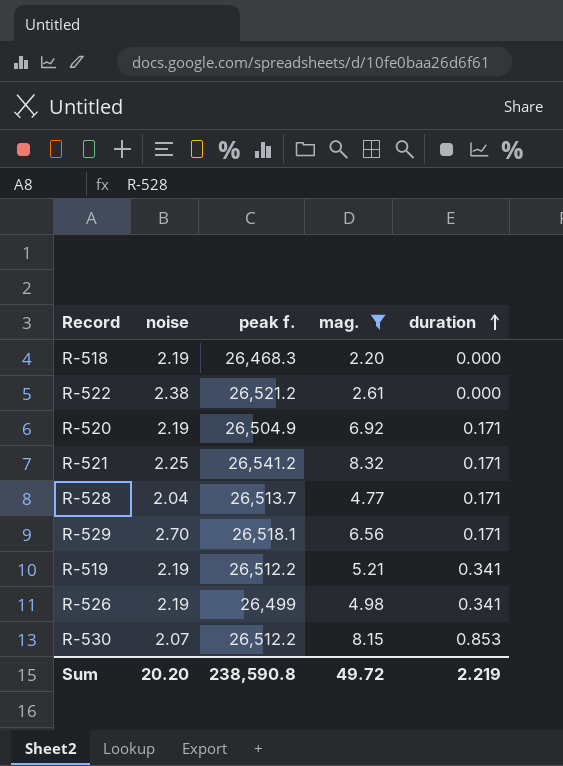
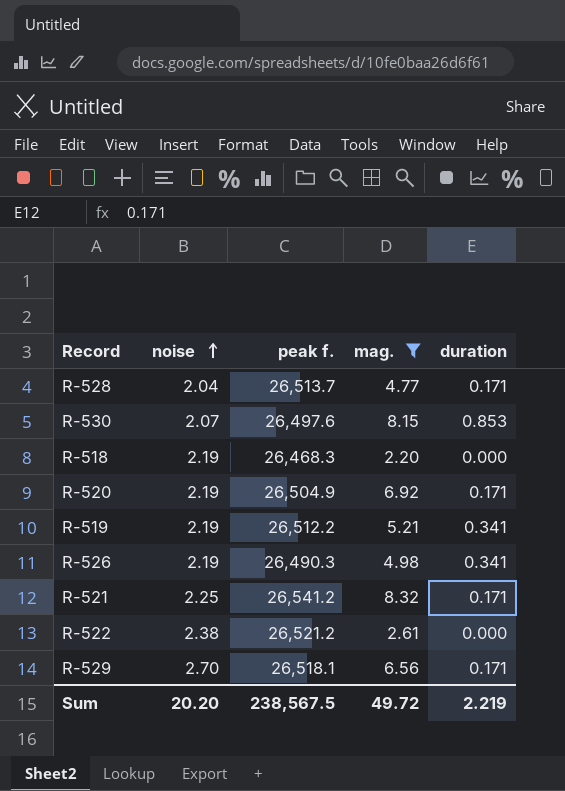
row order: duration ascending -> noise ascending
R-530 | peak f.: 26,512.2 -> 26,497.6
R-526 | peak f.: 26,499 -> 26,490.3
Sum | peak f.: 238,590.8 -> 238,567.5

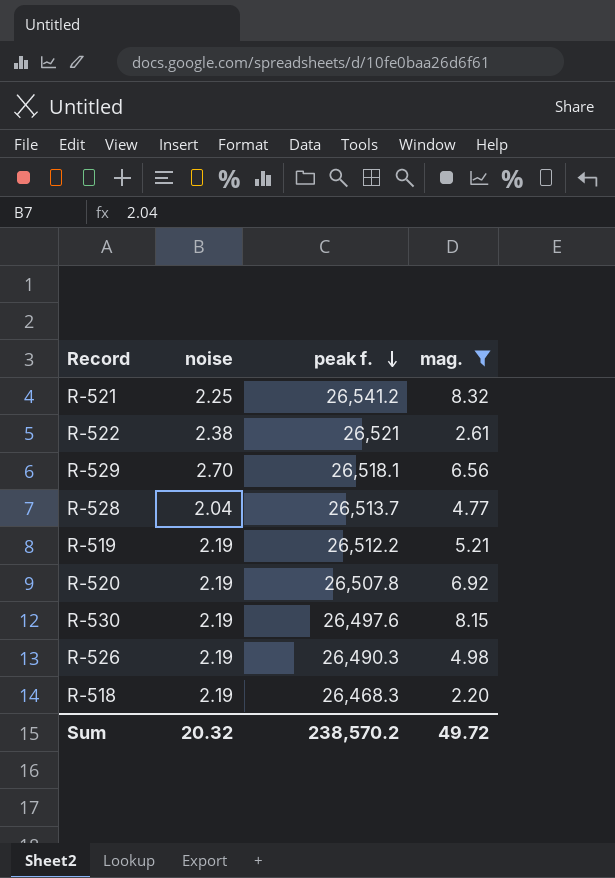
row order: noise ascending -> peak f. descending
column duration | position: 5 -> none
R-522 | peak f.: 26,521.2 -> 26,521
R-520 | peak f.: 26,504.9 -> 26,507.8
R-530 | noise: 2.07 -> 2.19
Sum | noise: 20.20 -> 20.32
Sum | peak f.: 238,567.5 -> 238,570.2

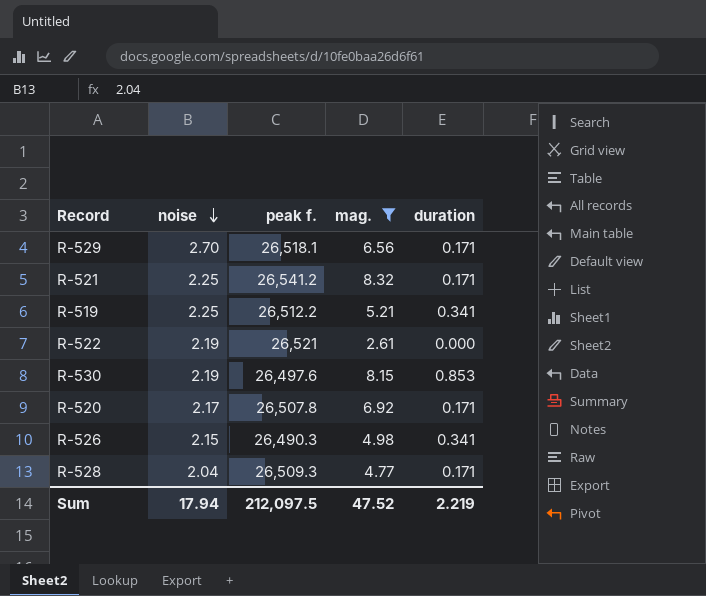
row order: peak f. descending -> noise descending
column duration | position: none -> 5
row R-518: 2.19 | 26,468.3 | 2.20 -> none
R-519 | noise: 2.19 -> 2.25
R-522 | noise: 2.38 -> 2.19
R-520 | noise: 2.19 -> 2.17
R-526 | noise: 2.19 -> 2.15
R-528 | peak f.: 26,513.7 -> 26,509.3
Sum | noise: 20.32 -> 17.94
Sum | peak f.: 238,570.2 -> 212,097.5
Sum | mag.: 49.72 -> 47.52

